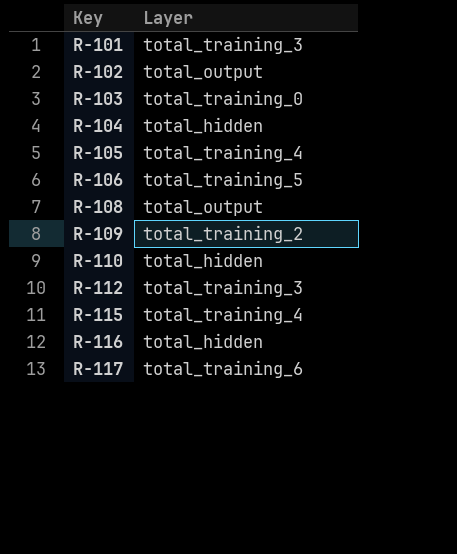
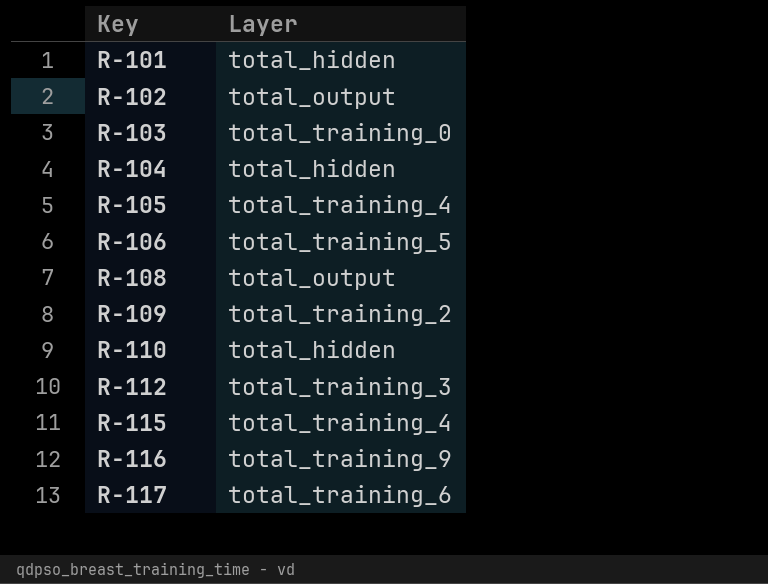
R-101 | Layer: total_training_3 -> total_hidden
R-116 | Layer: total_hidden -> total_training_9

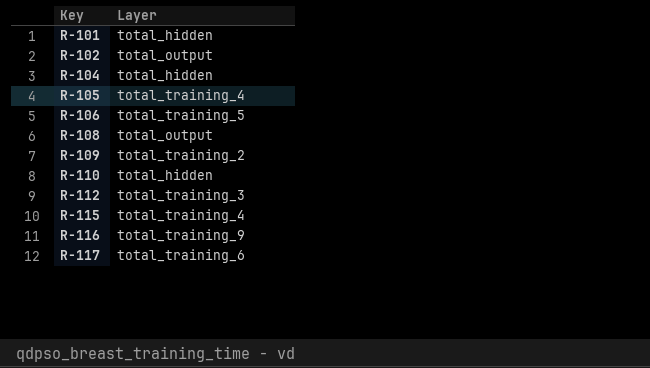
row R-103: total_training_0 -> none

